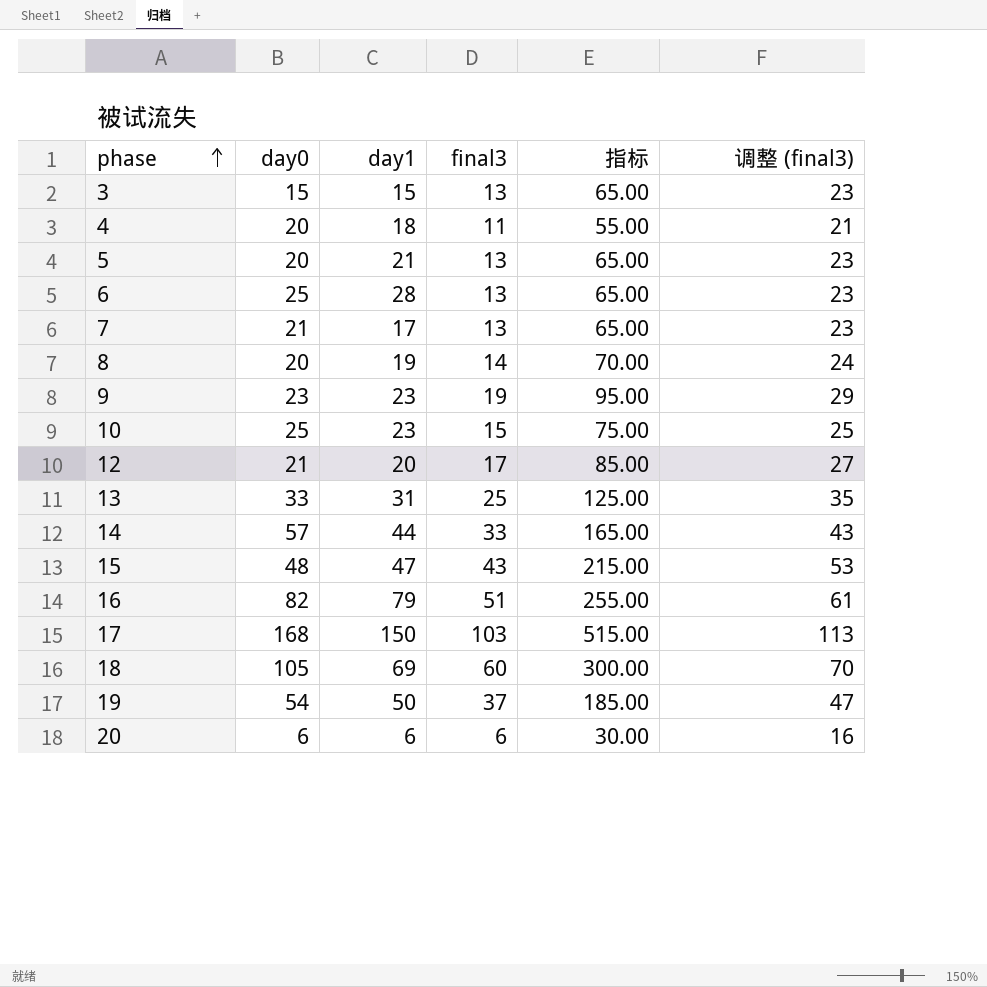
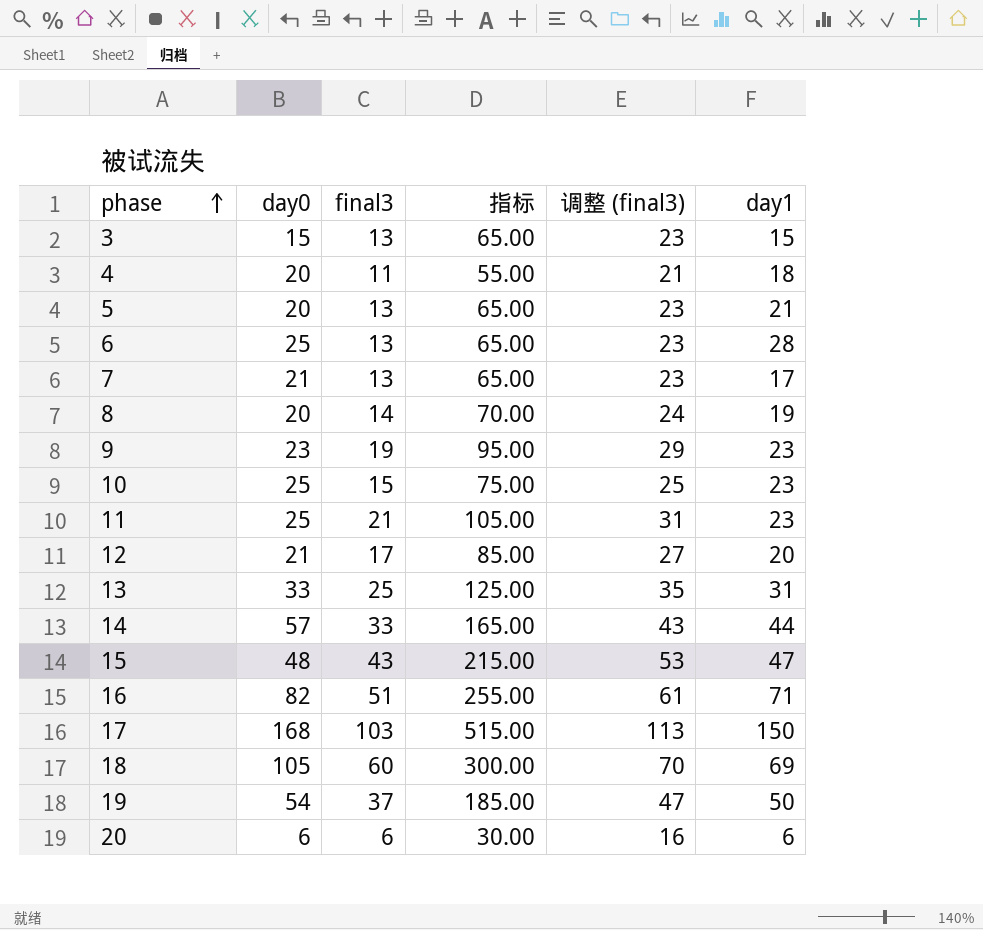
column day1 | position: 3 -> 6
row 11: none -> 25 | 21 | 105.00 | 31 | 23
16 | day1: 79 -> 71

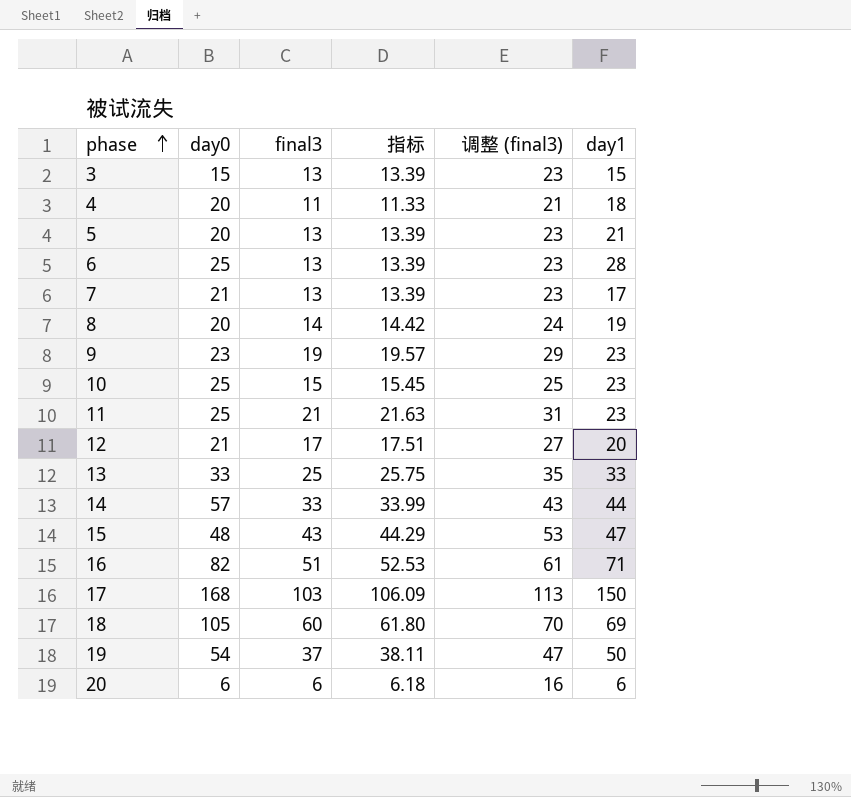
column 指标 | formula: [final3] * 5 -> [final3] * 1.03
13 | day1: 31 -> 33

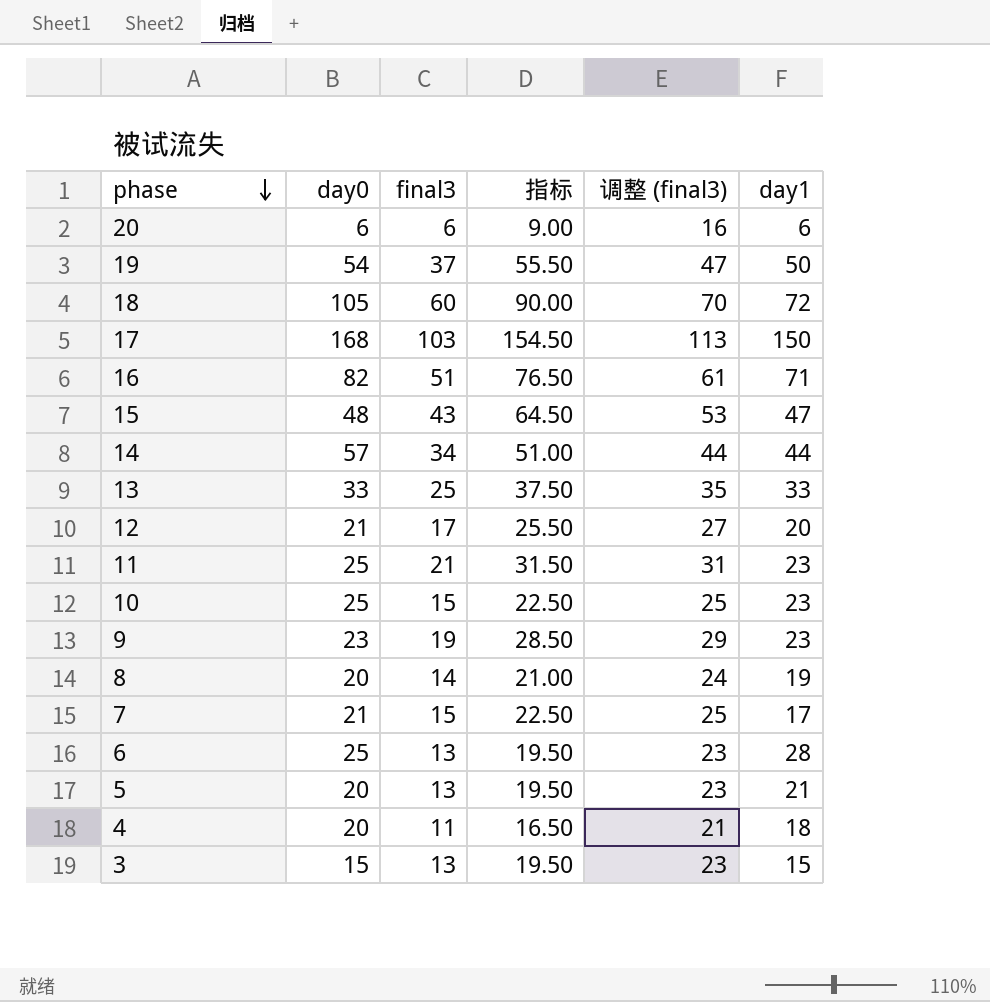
row order: phase ascending -> phase descending
column 指标 | formula: [final3] * 1.03 -> [final3] * 1.5
18 | day1: 69 -> 72
14 | final3: 33 -> 34
14 | 调整 (final3): 43 -> 44
7 | final3: 13 -> 15
7 | 调整 (final3): 23 -> 25

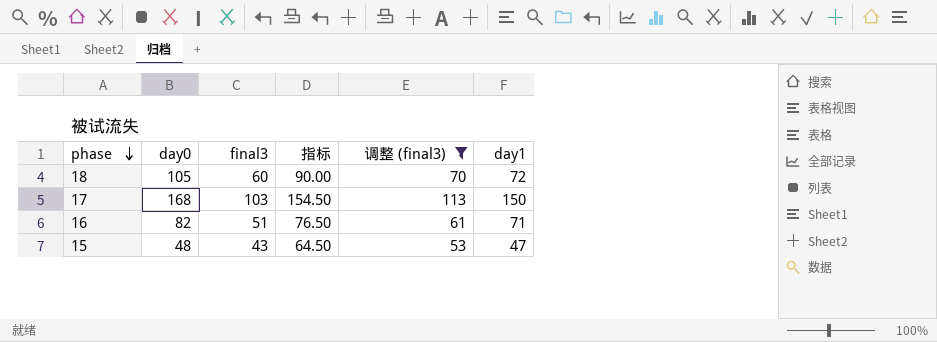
filter: none -> 调整 (final3) >= 53

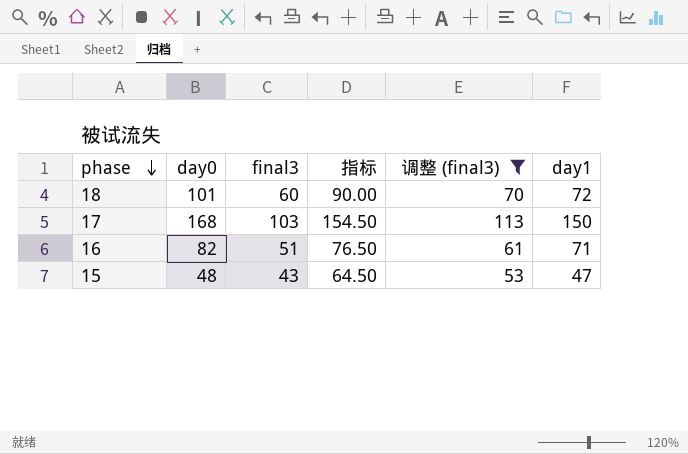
18 | day0: 105 -> 101

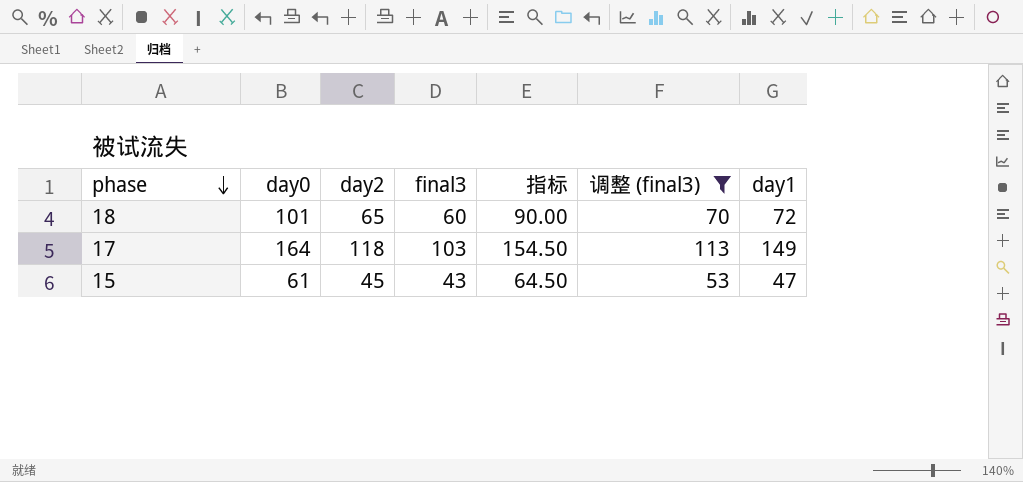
column day2 | position: none -> 3
row 16: 82 | 51 | 76.50 | 61 | 71 -> none
17 | day0: 168 -> 164
17 | day1: 150 -> 149
15 | day0: 48 -> 61

